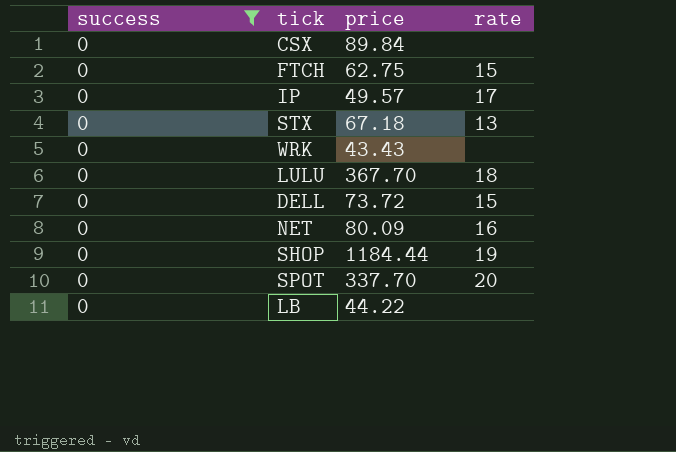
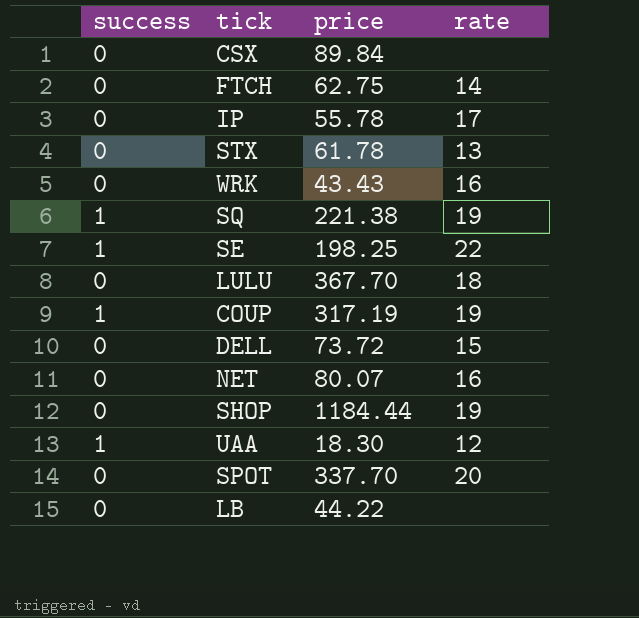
filter: success = 0 -> none
FTCH | rate: 15 -> 14
IP | price: 49.57 -> 55.78
STX | price: 67.18 -> 61.78
WRK | rate: none -> 16
NET | price: 80.09 -> 80.07

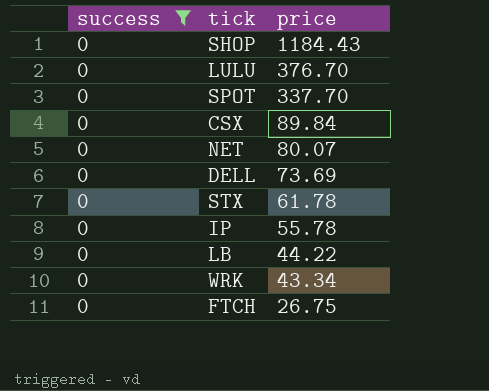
filter: none -> success = 0
row order: none -> price descending
column rate | position: 4 -> none
SHOP | price: 1184.44 -> 1184.43
LULU | price: 367.70 -> 376.70
DELL | price: 73.72 -> 73.69
WRK | price: 43.43 -> 43.34
FTCH | price: 62.75 -> 26.75

